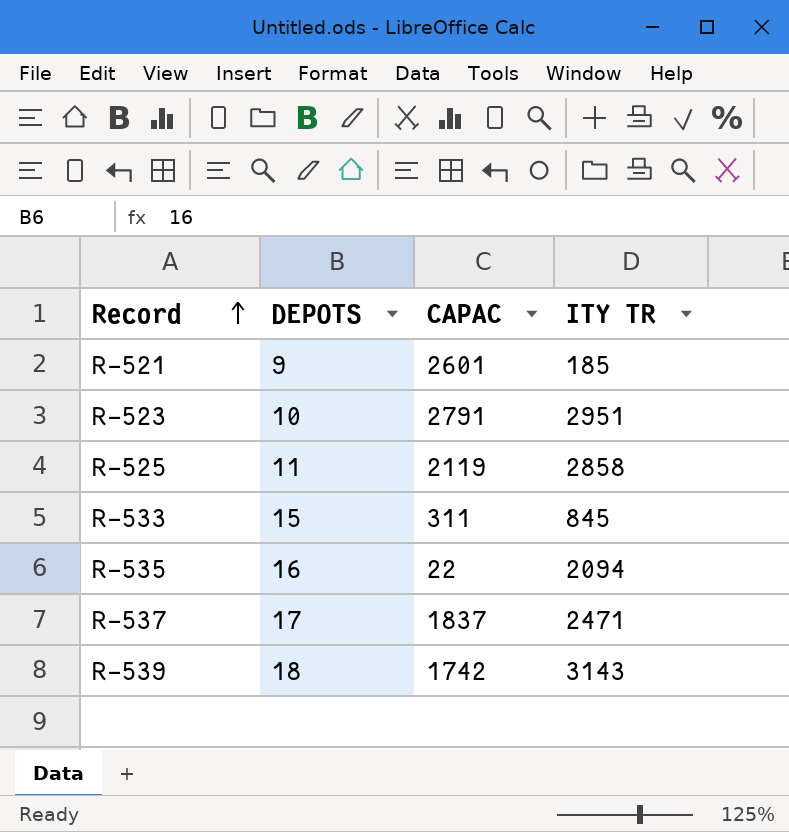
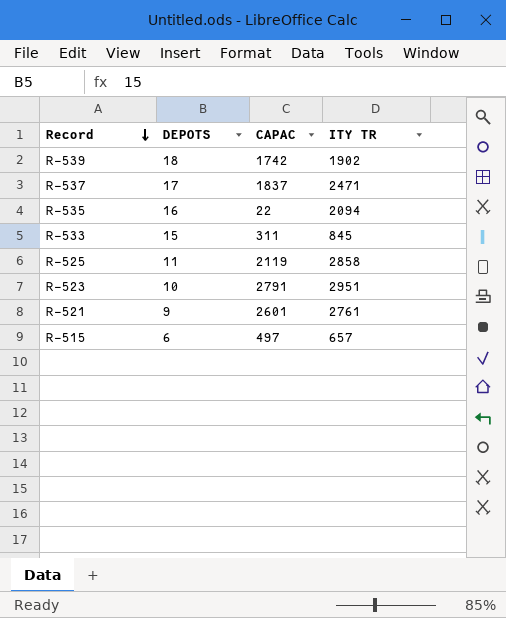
row order: Record ascending -> Record descending
R-539 | ITY TR: 3143 -> 1902
R-521 | ITY TR: 185 -> 2761
row R-515: none -> 6 | 497 | 657

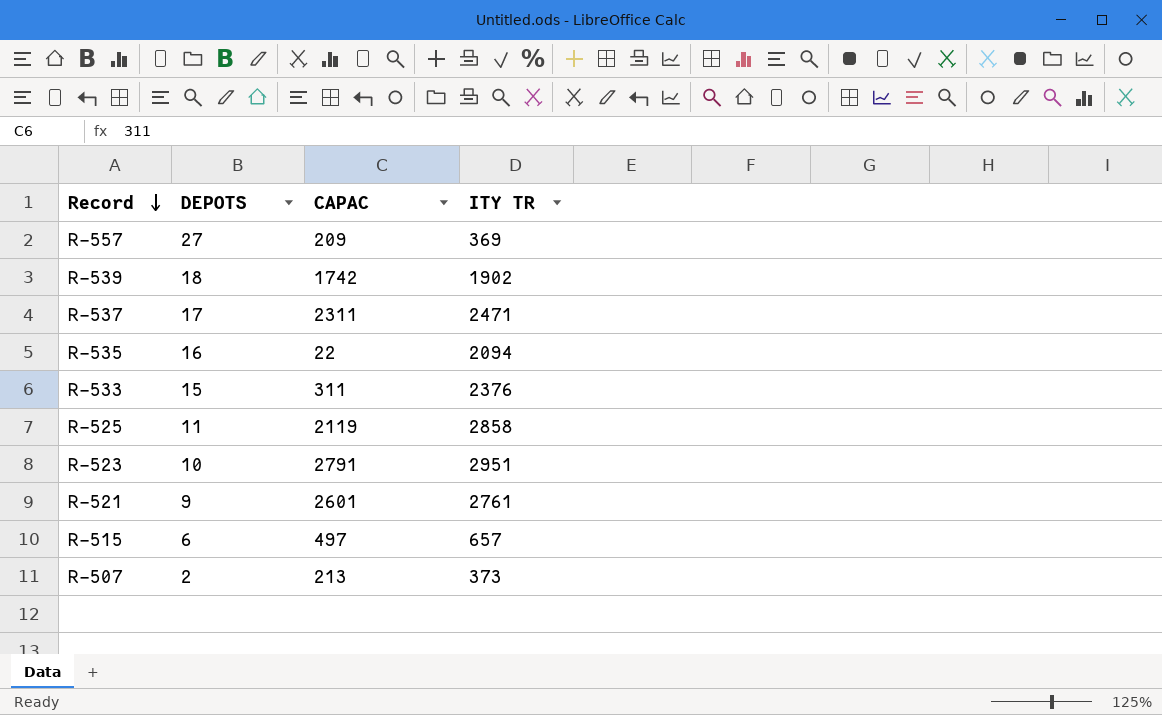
row R-557: none -> 27 | 209 | 369
R-537 | CAPAC: 1837 -> 2311
R-533 | ITY TR: 845 -> 2376
row R-507: none -> 2 | 213 | 373

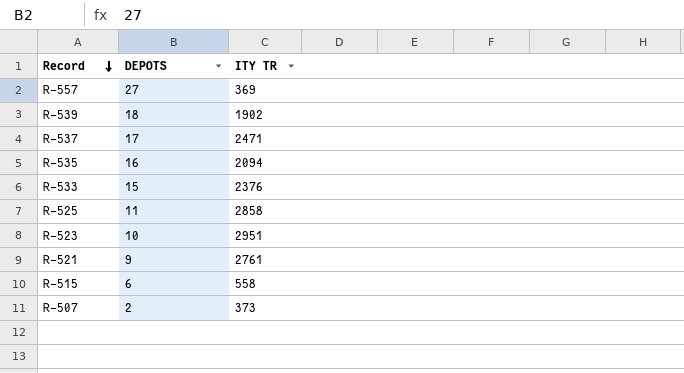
column CAPAC | position: 3 -> none
R-515 | ITY TR: 657 -> 558

